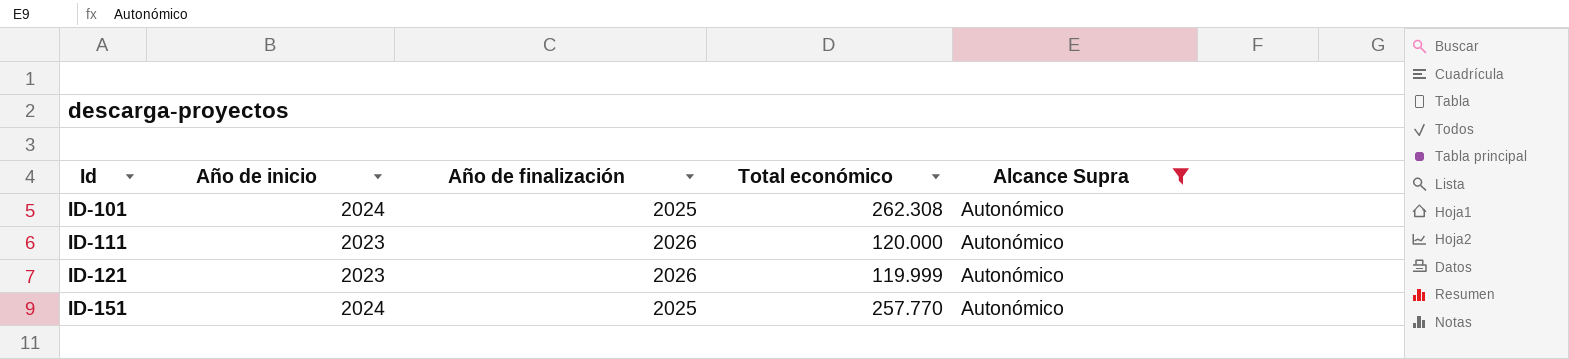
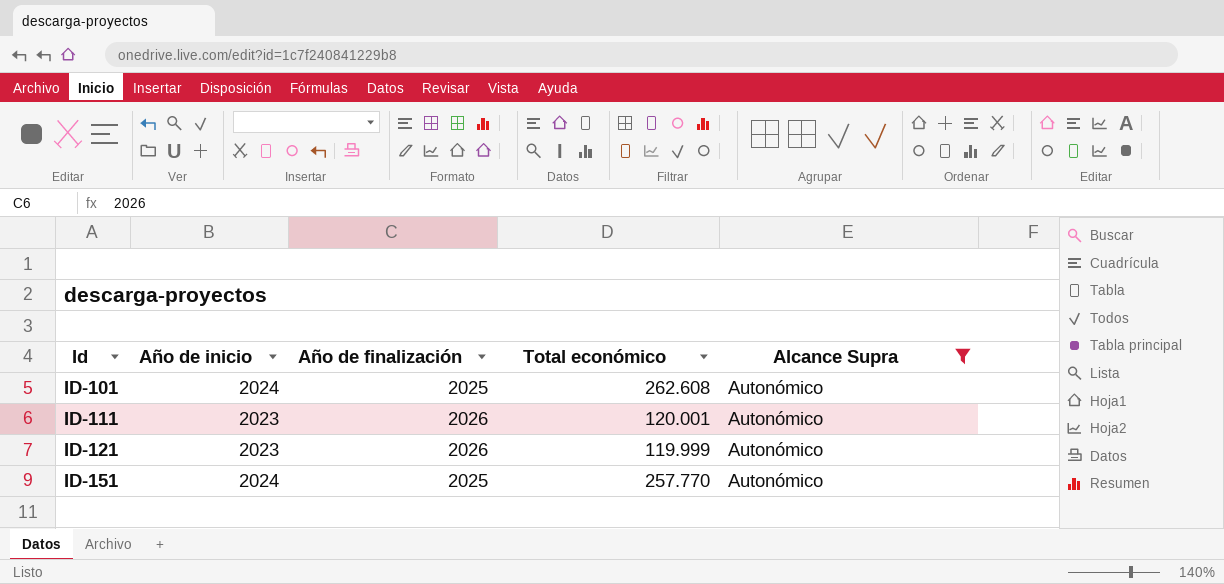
ID-101 | Total económico: 262.308 -> 262.608
ID-111 | Total económico: 120.000 -> 120.001

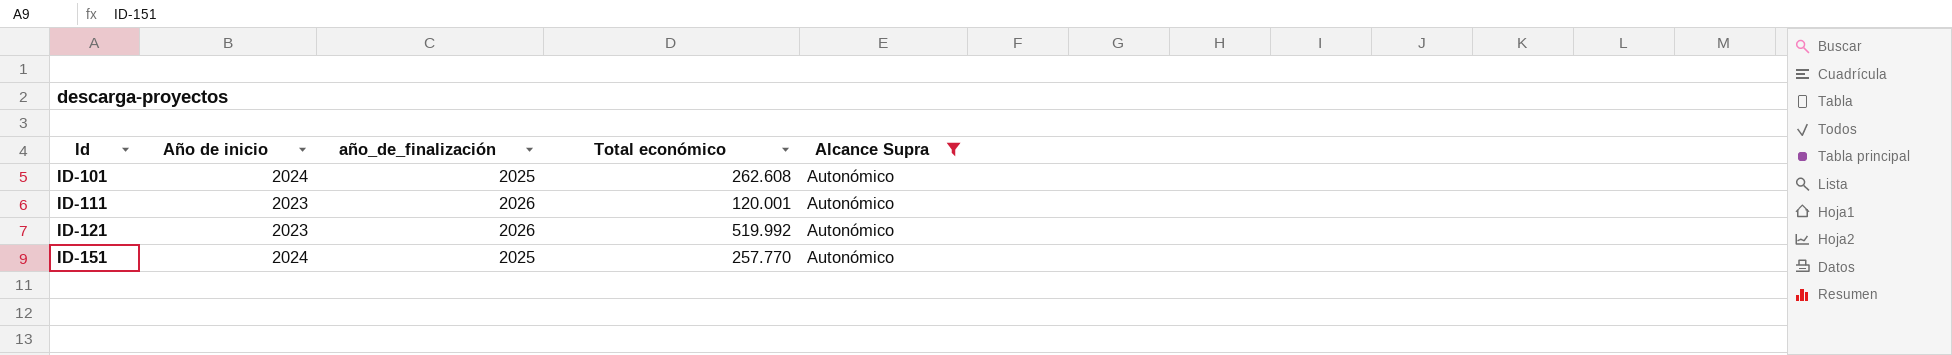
column name: Año de finalización -> año_de_finalización
ID-121 | Total económico: 119.999 -> 519.992

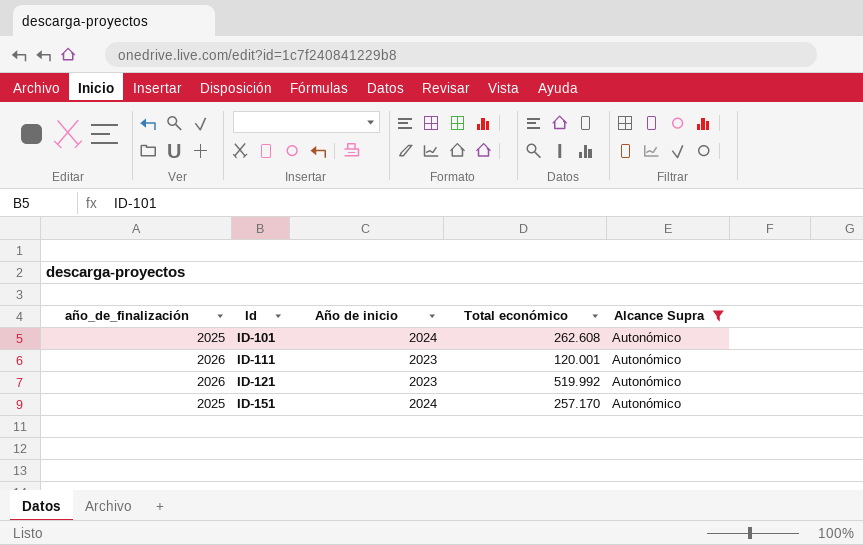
column año_de_finalización | position: 3 -> 1
ID-151 | Total económico: 257.770 -> 257.170

